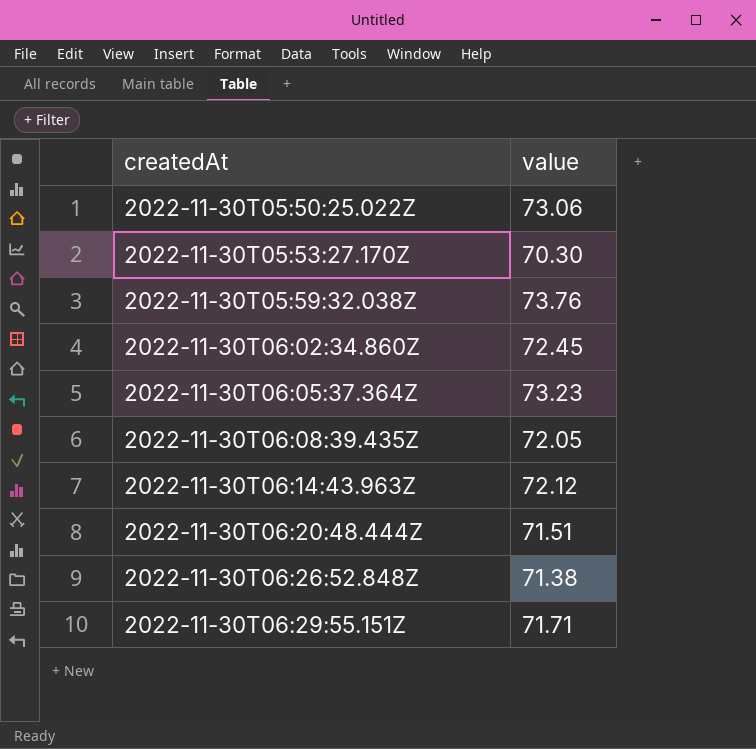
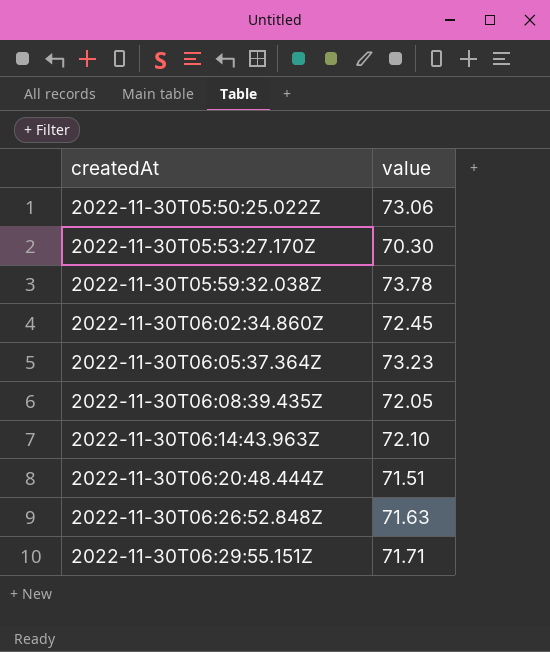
2022-11-30T05:59:32.038Z | value: 73.76 -> 73.78
2022-11-30T06:14:43.963Z | value: 72.12 -> 72.10
2022-11-30T06:26:52.848Z | value: 71.38 -> 71.63

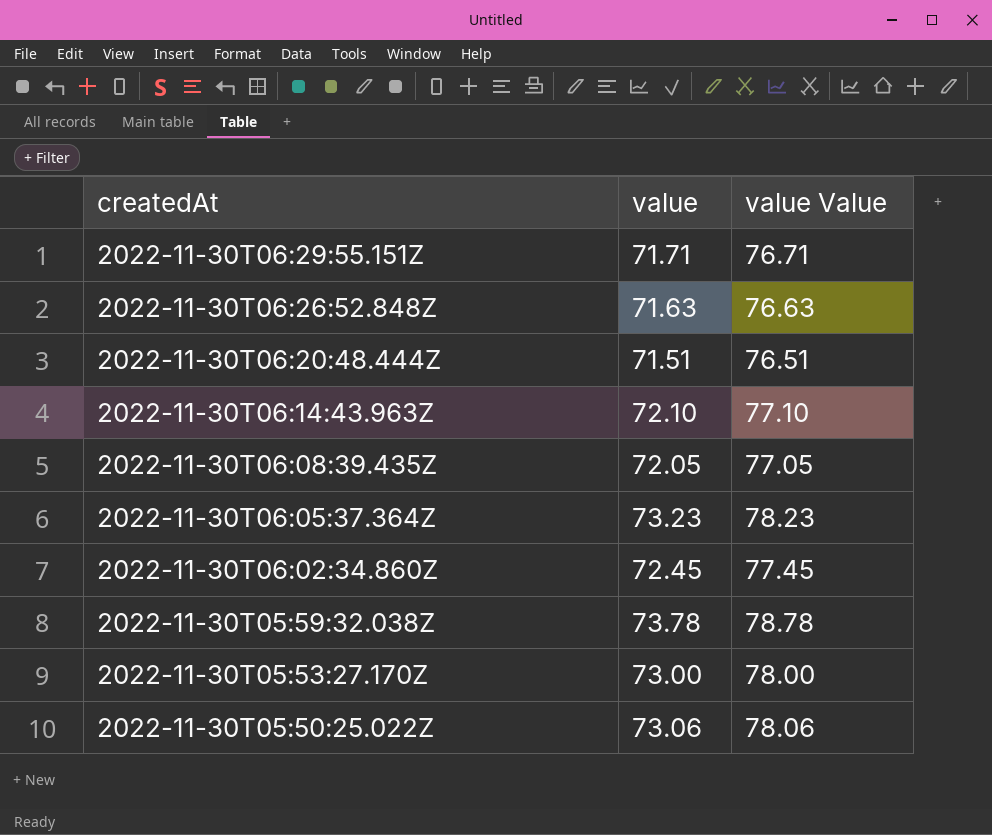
row order: createdAt ascending -> createdAt descending
column value Value | formula: none -> [value] + 5
2022-11-30T05:53:27.170Z | value: 70.30 -> 73.00

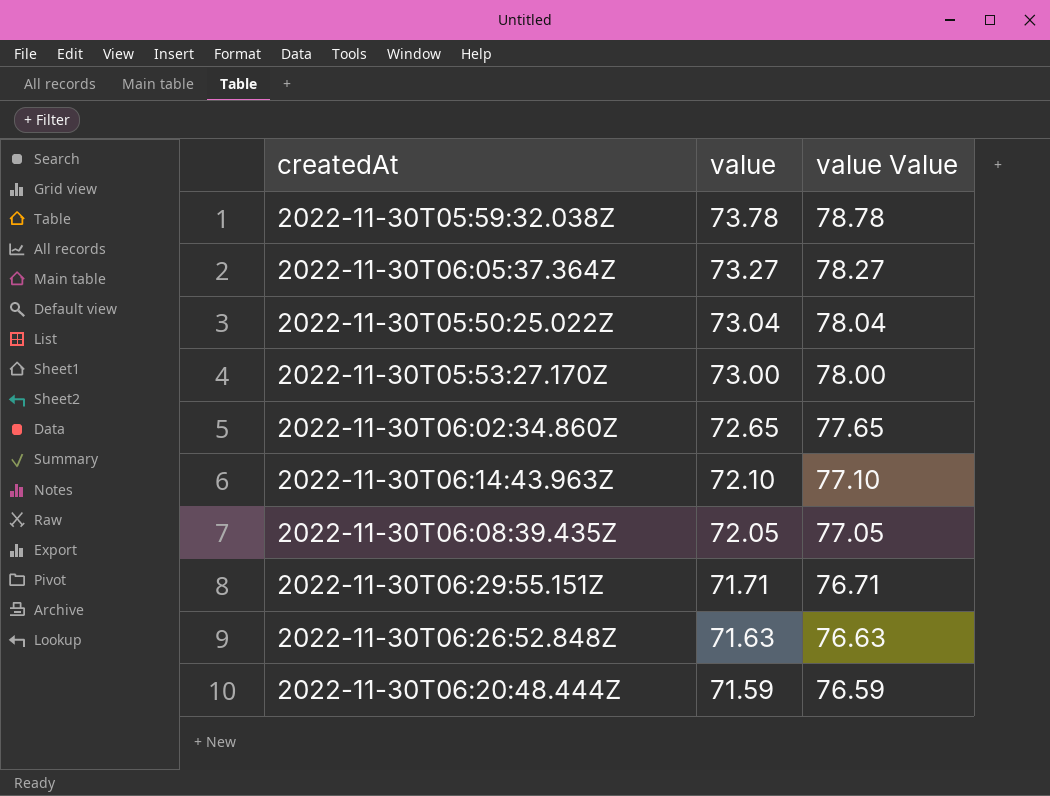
row order: createdAt descending -> value descending
2022-11-30T06:05:37.364Z | value: 73.23 -> 73.27
2022-11-30T06:05:37.364Z | value Value: 78.23 -> 78.27
2022-11-30T05:50:25.022Z | value: 73.06 -> 73.04
2022-11-30T05:50:25.022Z | value Value: 78.06 -> 78.04
2022-11-30T06:02:34.860Z | value: 72.45 -> 72.65
2022-11-30T06:02:34.860Z | value Value: 77.45 -> 77.65
2022-11-30T06:20:48.444Z | value: 71.51 -> 71.59
2022-11-30T06:20:48.444Z | value Value: 76.51 -> 76.59

